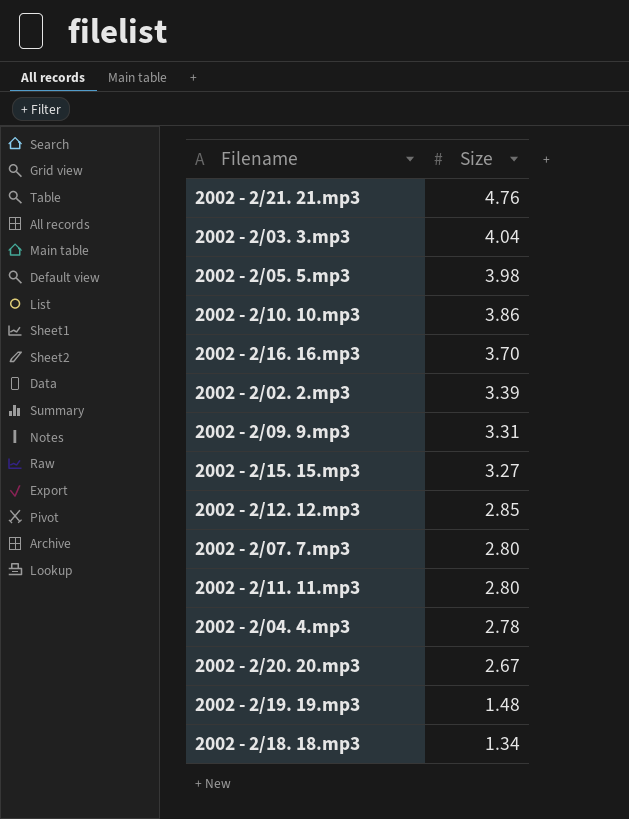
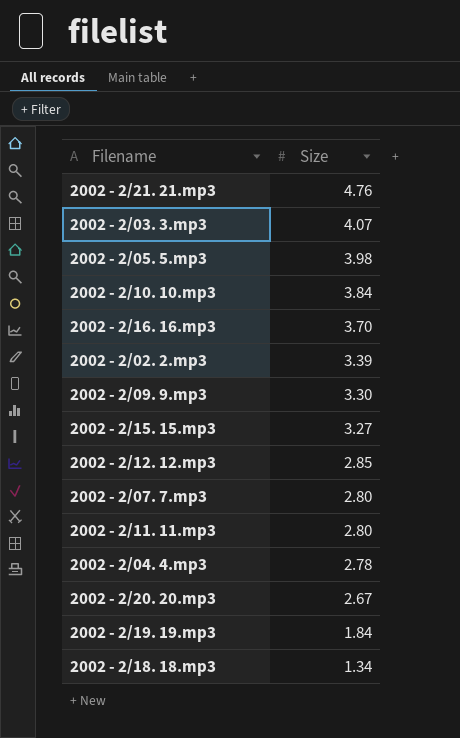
2002 - 2/03. 3.mp3 | Size: 4.04 -> 4.07
2002 - 2/10. 10.mp3 | Size: 3.86 -> 3.84
2002 - 2/09. 9.mp3 | Size: 3.31 -> 3.30
2002 - 2/19. 19.mp3 | Size: 1.48 -> 1.84

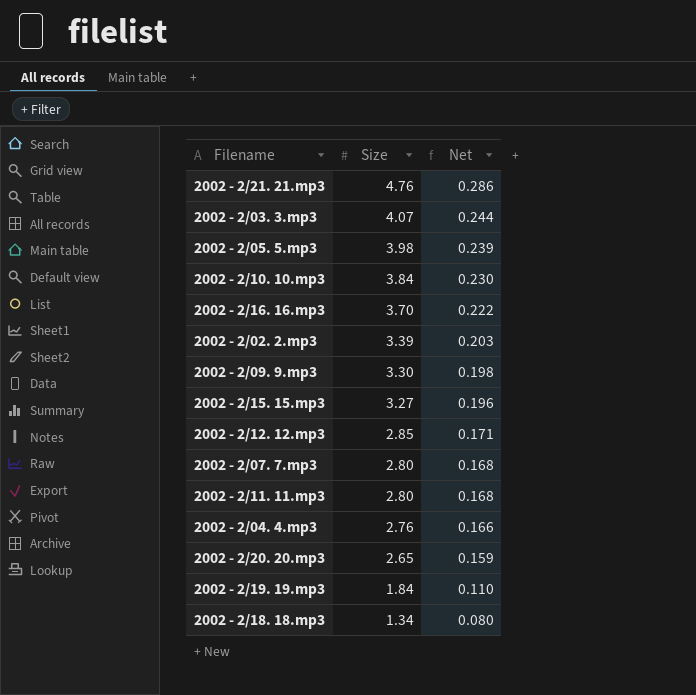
column Net | formula: none -> [Size] * 0.06
2002 - 2/04. 4.mp3 | Size: 2.78 -> 2.76
2002 - 2/20. 20.mp3 | Size: 2.67 -> 2.65

